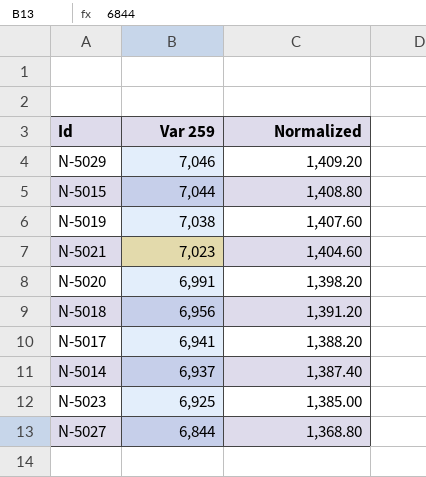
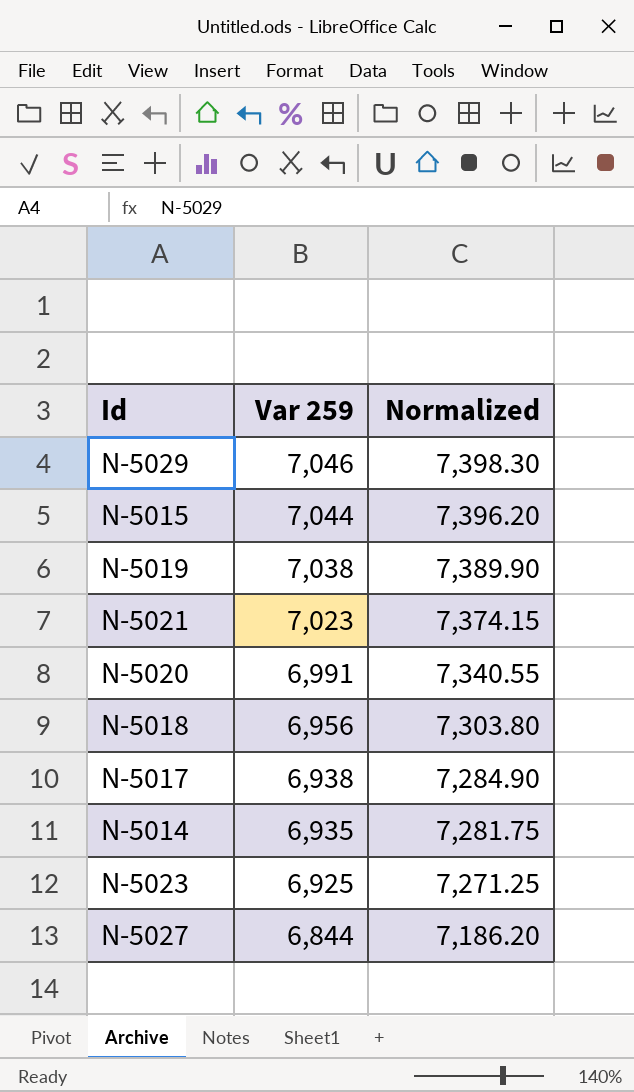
column Normalized | formula: [Var 259] * 0.2 -> [Var 259] * 1.05
N-5017 | Var 259: 6,941 -> 6,938
N-5014 | Var 259: 6,937 -> 6,935

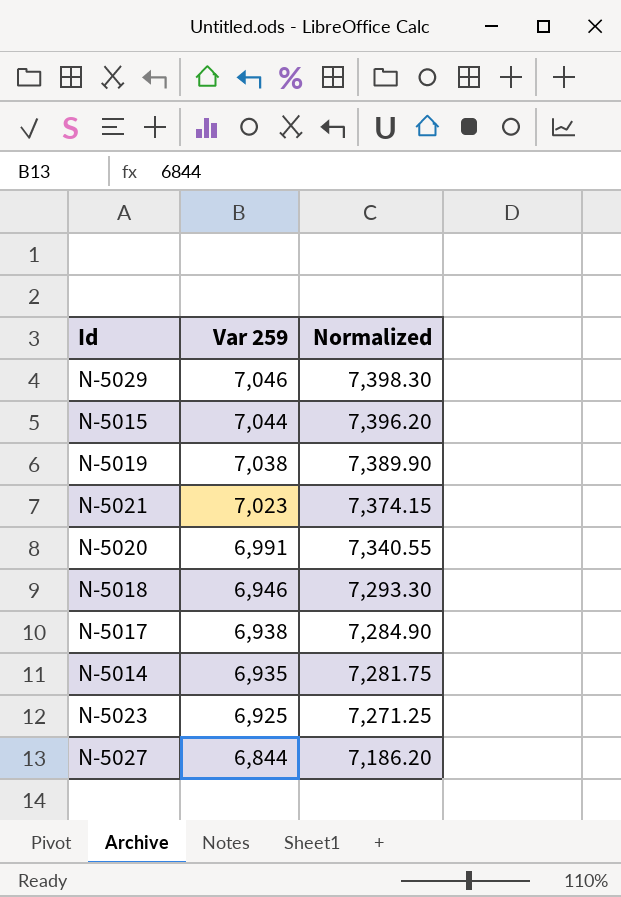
N-5018 | Var 259: 6,956 -> 6,946
N-5018 | Normalized: 7,303.80 -> 7,293.30

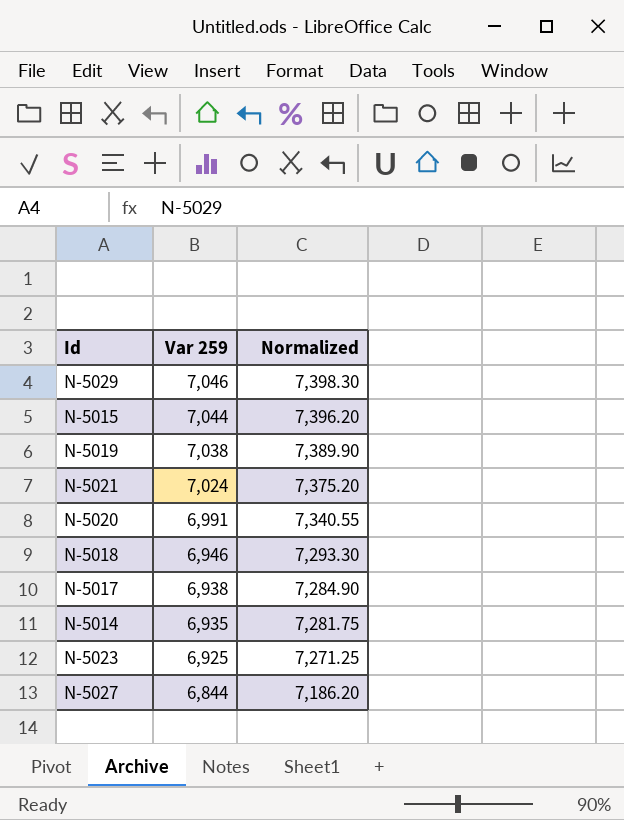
N-5021 | Var 259: 7,023 -> 7,024
N-5021 | Normalized: 7,374.15 -> 7,375.20

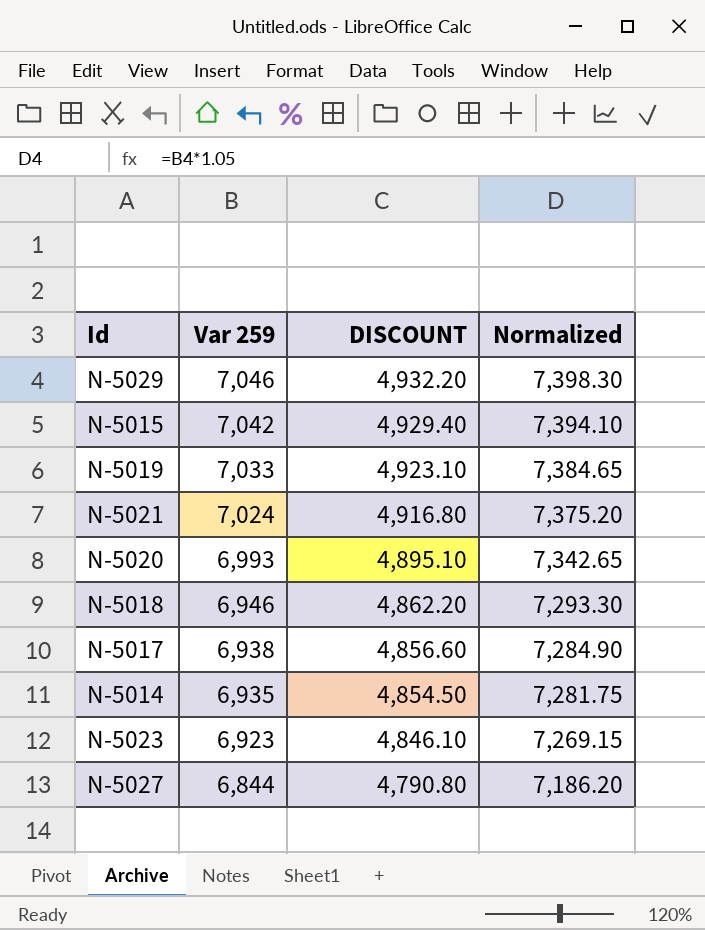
column DISCOUNT | formula: none -> [Var 259] * 0.7
N-5015 | Var 259: 7,044 -> 7,042
N-5015 | Normalized: 7,396.20 -> 7,394.10
N-5019 | Var 259: 7,038 -> 7,033
N-5019 | Normalized: 7,389.90 -> 7,384.65
N-5020 | Var 259: 6,991 -> 6,993
N-5020 | Normalized: 7,340.55 -> 7,342.65
N-5023 | Var 259: 6,925 -> 6,923
N-5023 | Normalized: 7,271.25 -> 7,269.15

